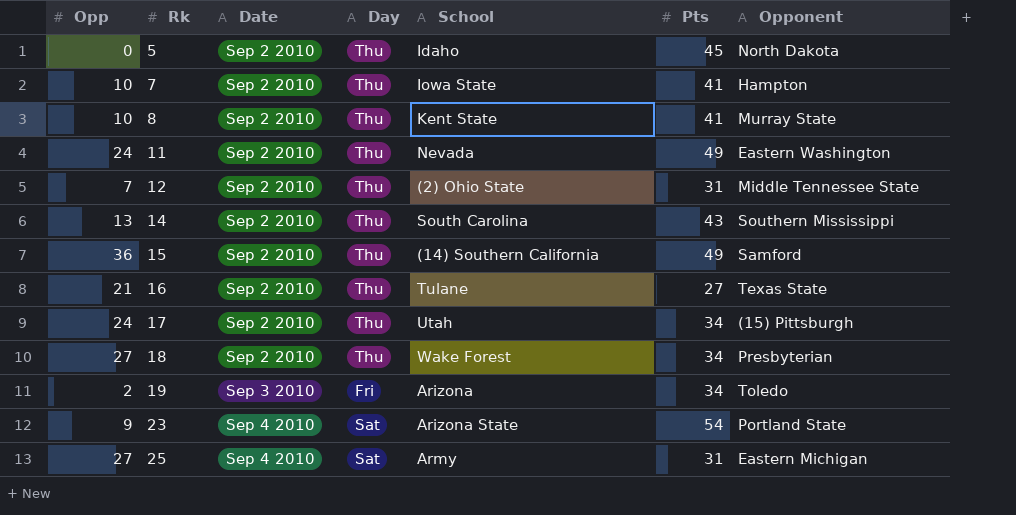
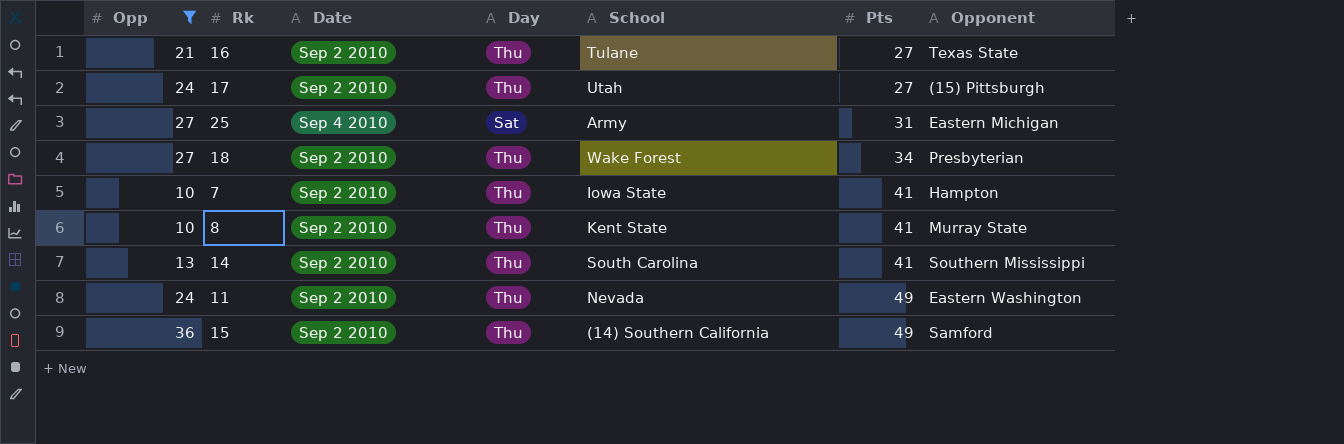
filter: none -> Opp >= 10
row order: Rk ascending -> Pts ascending
17 | Pts: 34 -> 27
14 | Pts: 43 -> 41

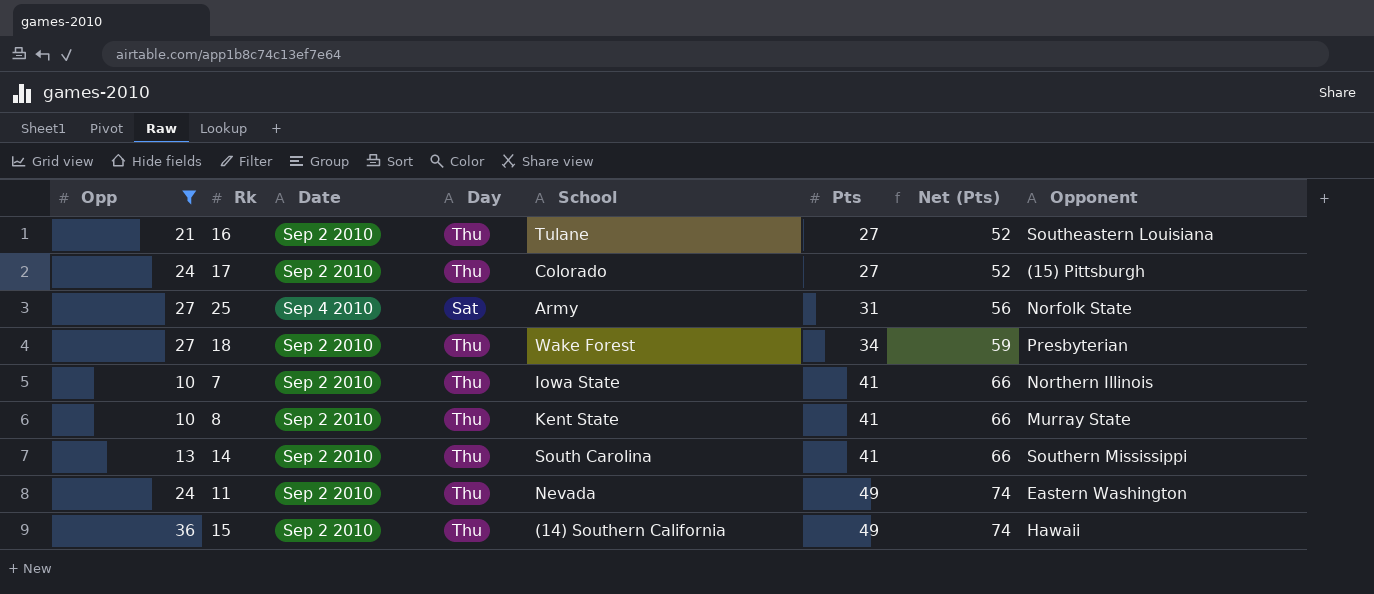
column Net (Pts) | formula: none -> [Pts] + 25
16 | Opponent: Texas State -> Southeastern Louisiana
17 | School: Utah -> Colorado
25 | Opponent: Eastern Michigan -> Norfolk State
7 | Opponent: Hampton -> Northern Illinois
15 | Opponent: Samford -> Hawaii

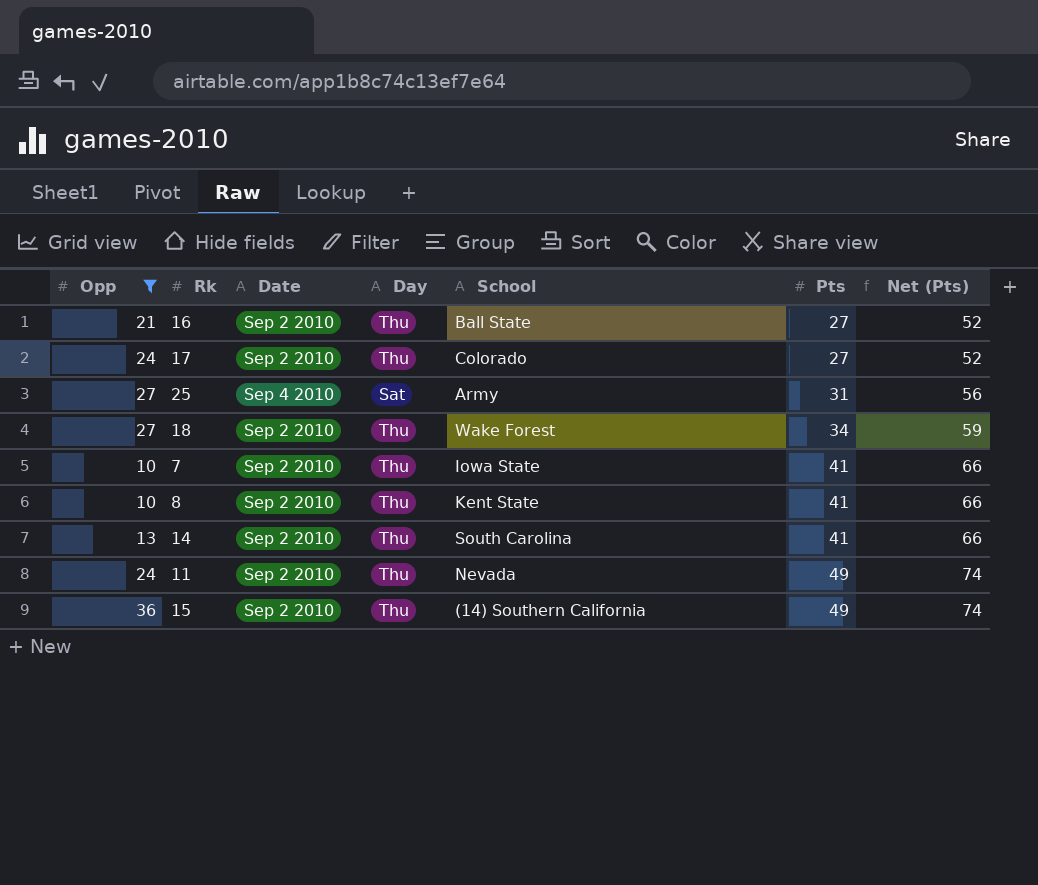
column Opponent | position: 8 -> none
16 | School: Tulane -> Ball State

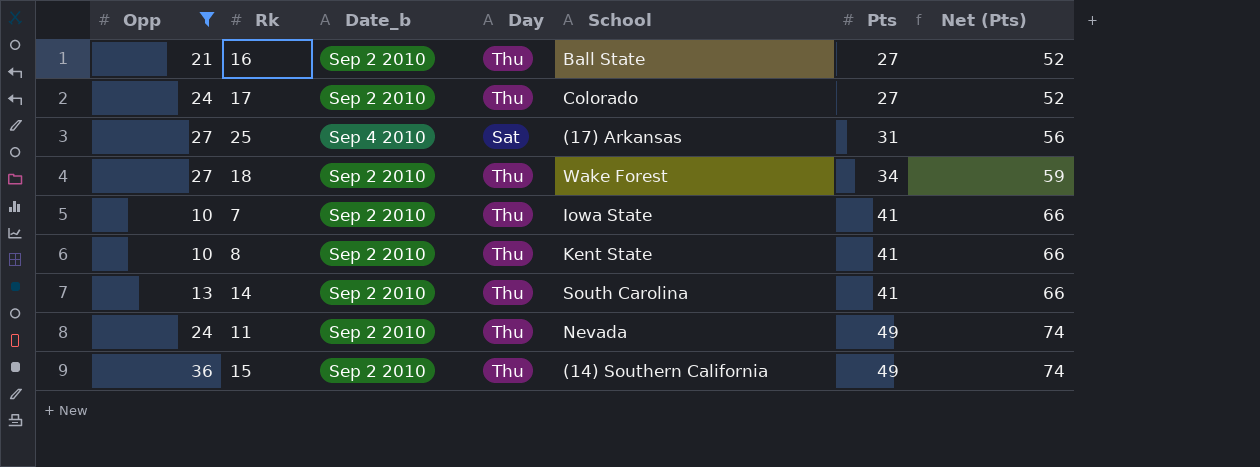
column name: Date -> Date_b
25 | School: Army -> (17) Arkansas

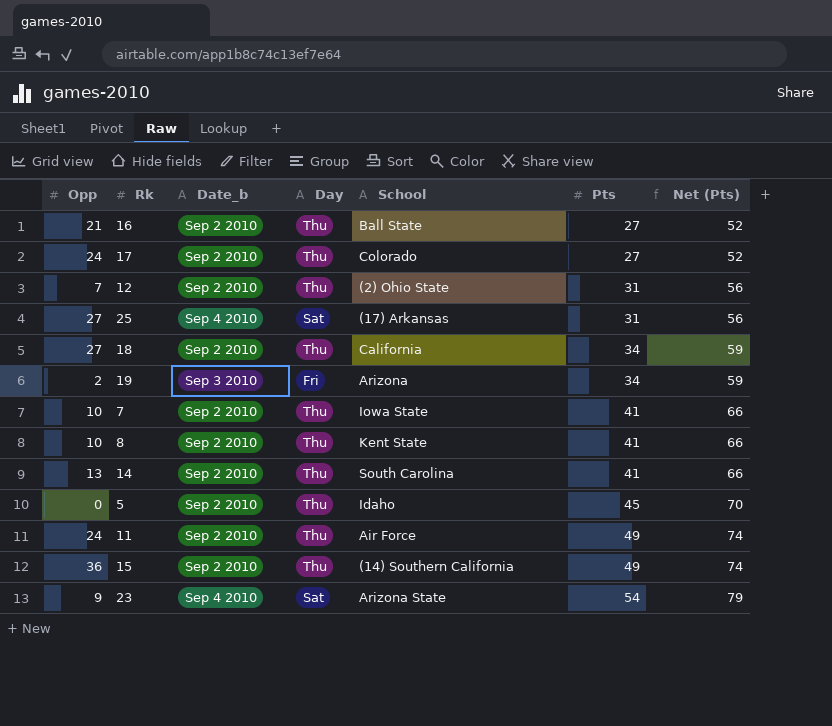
filter: Opp >= 10 -> none
18 | School: Wake Forest -> California
11 | School: Nevada -> Air Force

